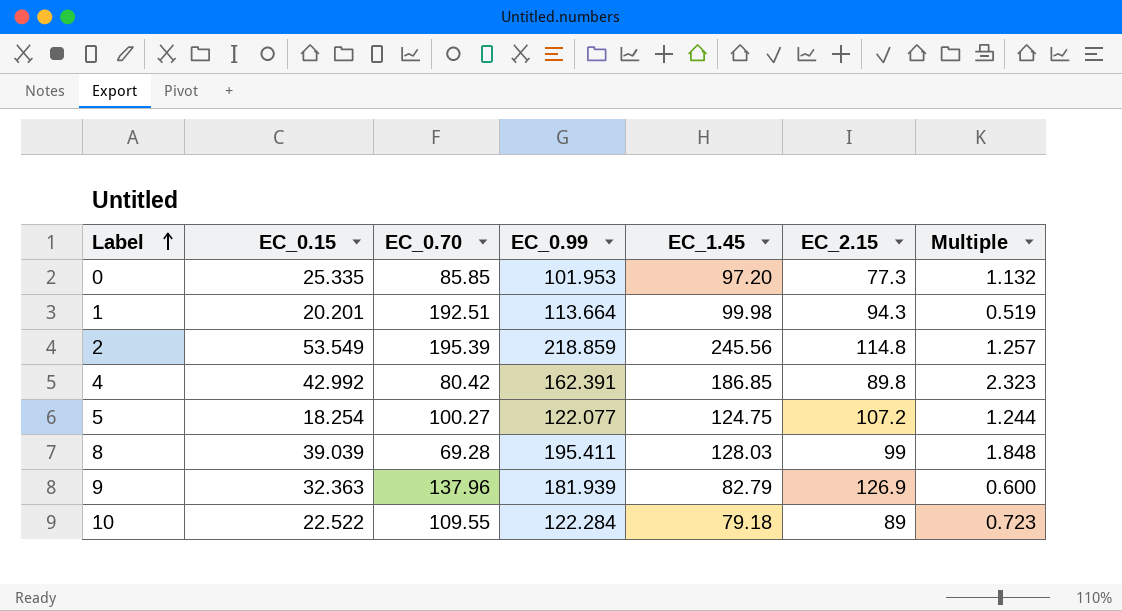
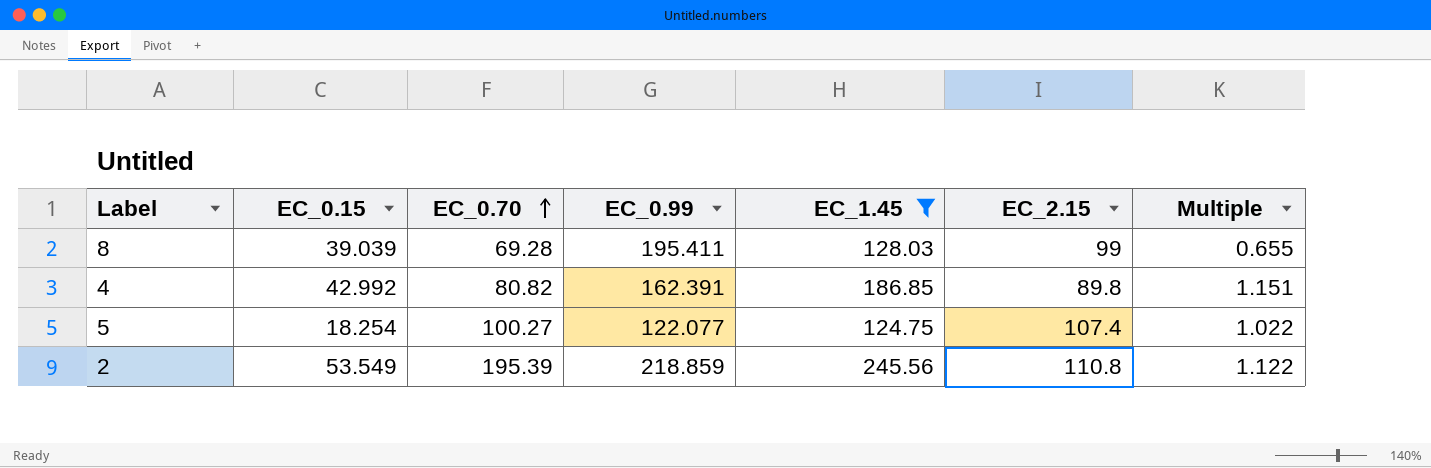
filter: none -> EC_1.45 >= 124.75
row order: Label ascending -> EC_0.70 ascending
column Multiple | formula: [EC_1.45] / [EC_0.70] -> [EC_1.45] / [EC_0.99]
4 | EC_0.70: 80.42 -> 80.82
5 | EC_2.15: 107.2 -> 107.4
2 | EC_2.15: 114.8 -> 110.8

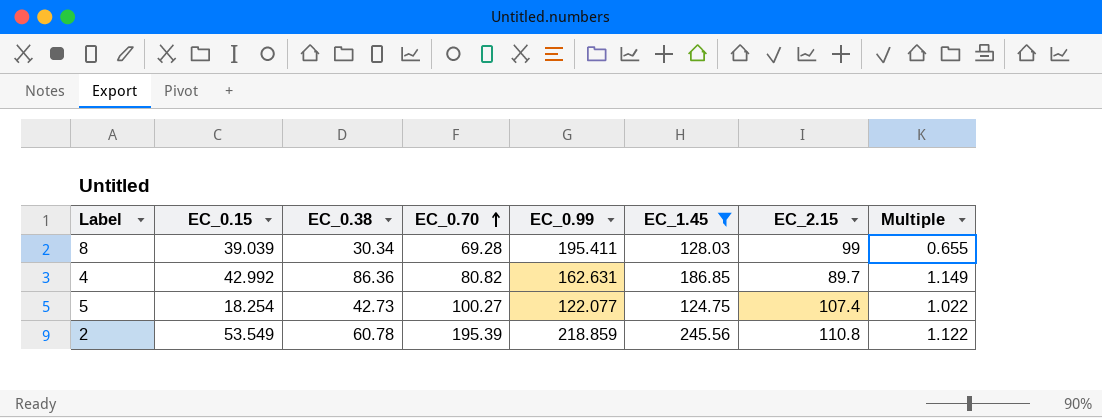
column EC_0.38 | position: none -> 3
4 | EC_0.99: 162.391 -> 162.631
4 | EC_2.15: 89.8 -> 89.7
4 | Multiple: 1.151 -> 1.149

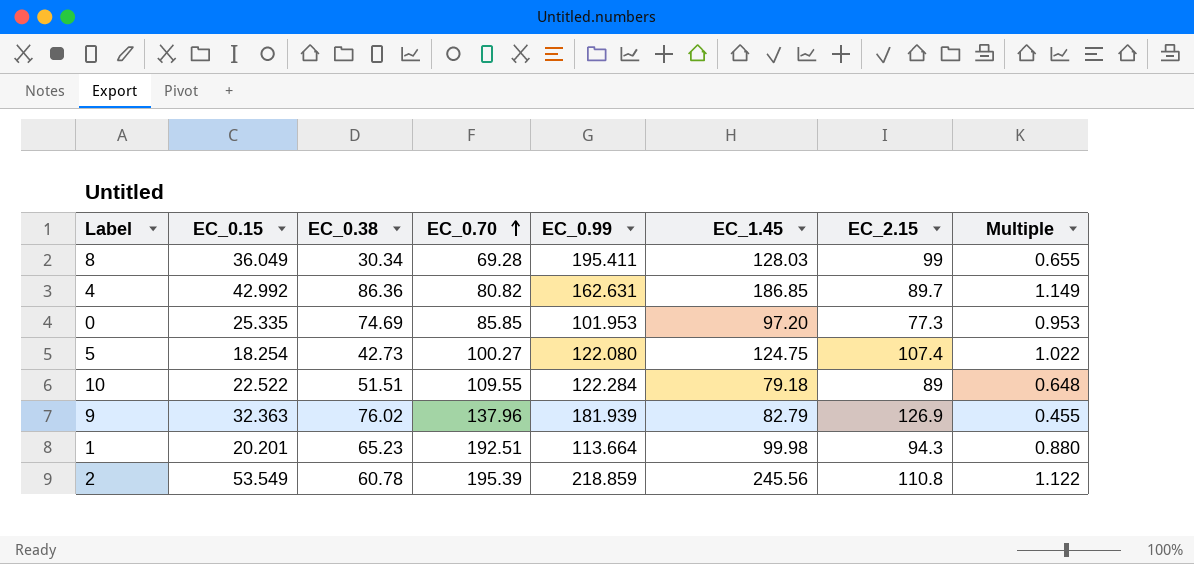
filter: EC_1.45 >= 124.75 -> none
8 | EC_0.15: 39.039 -> 36.049
5 | EC_0.99: 122.077 -> 122.080

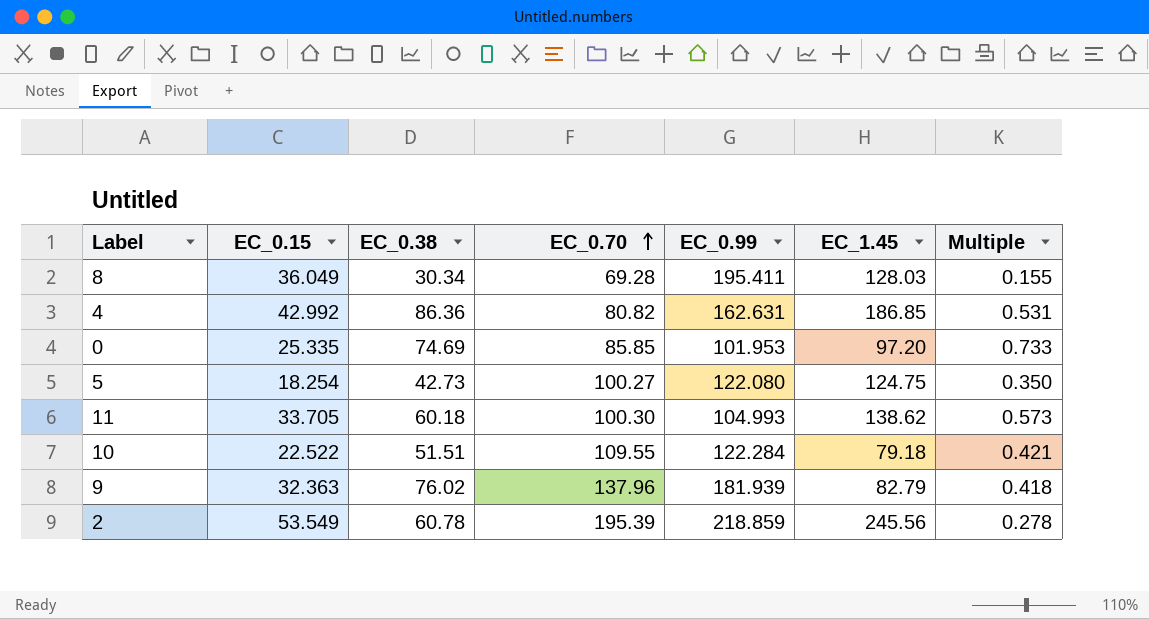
column EC_2.15 | position: 7 -> none
column Multiple | formula: [EC_1.45] / [EC_0.99] -> [EC_0.38] / [EC_0.99]
row 1: 20.201 | 65.23 | 192.51 | 113.664 | 99.98 | 94.3 | 0.880 -> none
row 11: none -> 33.705 | 60.18 | 100.30 | 104.993 | 138.62 | 0.573

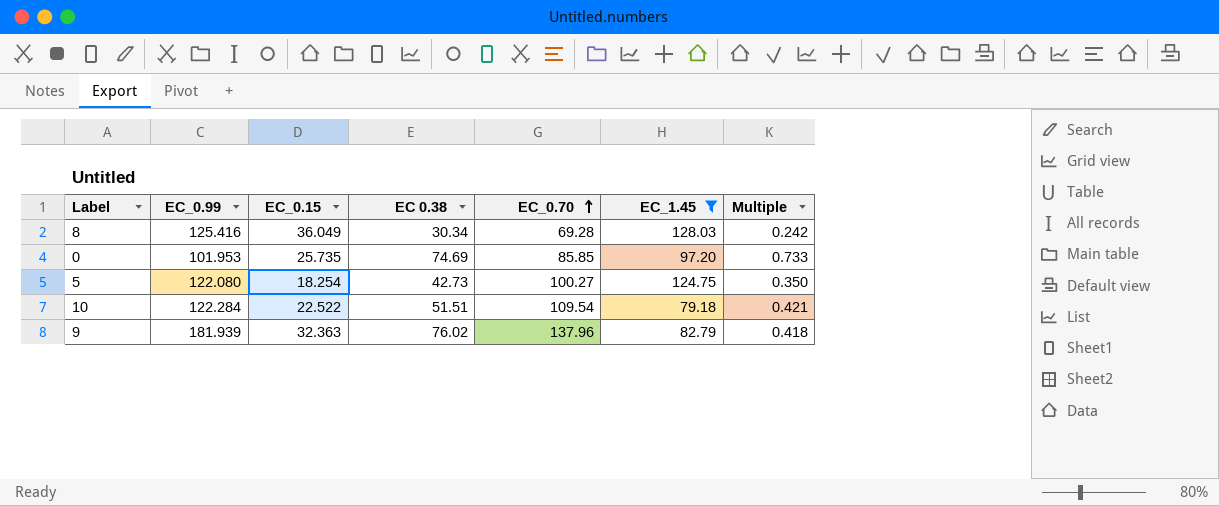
filter: none -> EC_1.45 <= 128.03
column EC_0.99 | position: 5 -> 2
column name: EC_0.38 -> EC 0.38
8 | EC_0.99: 195.411 -> 125.416
8 | Multiple: 0.155 -> 0.242
0 | EC_0.15: 25.335 -> 25.735
10 | EC_0.70: 109.55 -> 109.54

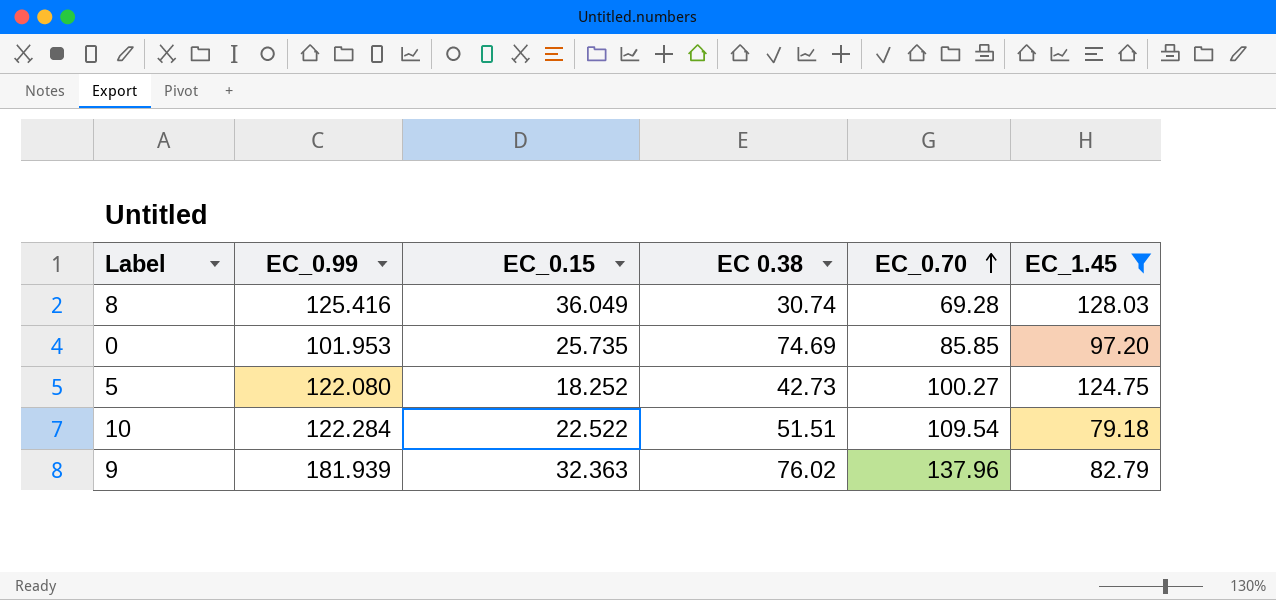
column Multiple | formula: [EC 0.38] / [EC_0.99] -> none
8 | EC 0.38: 30.34 -> 30.74
5 | EC_0.15: 18.254 -> 18.252

